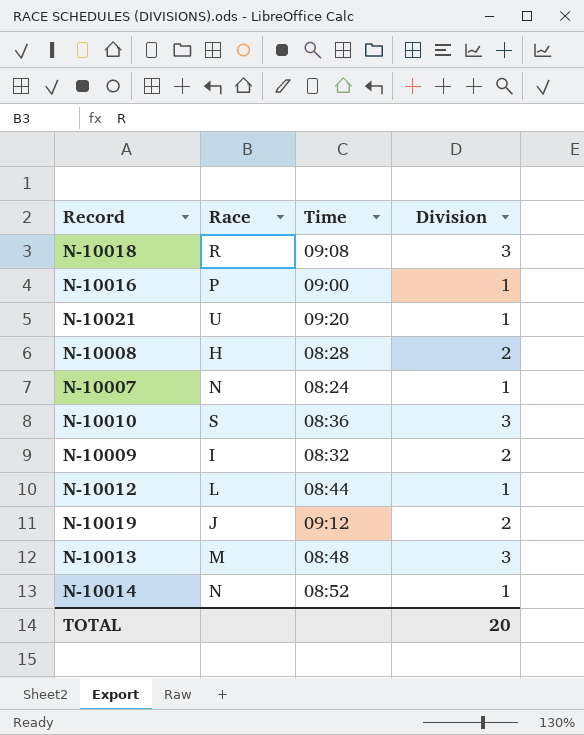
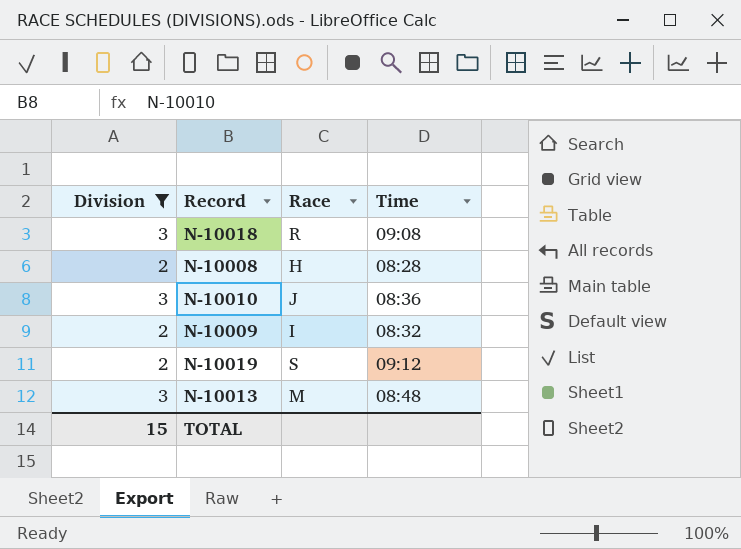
filter: none -> Division != 1
column Division | position: 4 -> 1
N-10010 | Race: S -> J
N-10019 | Race: J -> S
TOTAL | Division: 20 -> 15

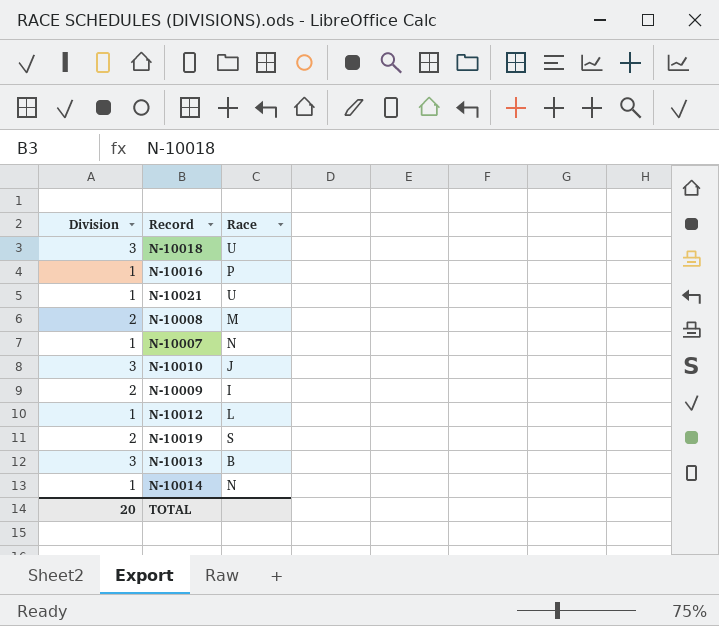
filter: Division != 1 -> none
column Time | position: 4 -> none
N-10018 | Race: R -> U
N-10008 | Race: H -> M
N-10013 | Race: M -> B
TOTAL | Division: 15 -> 20

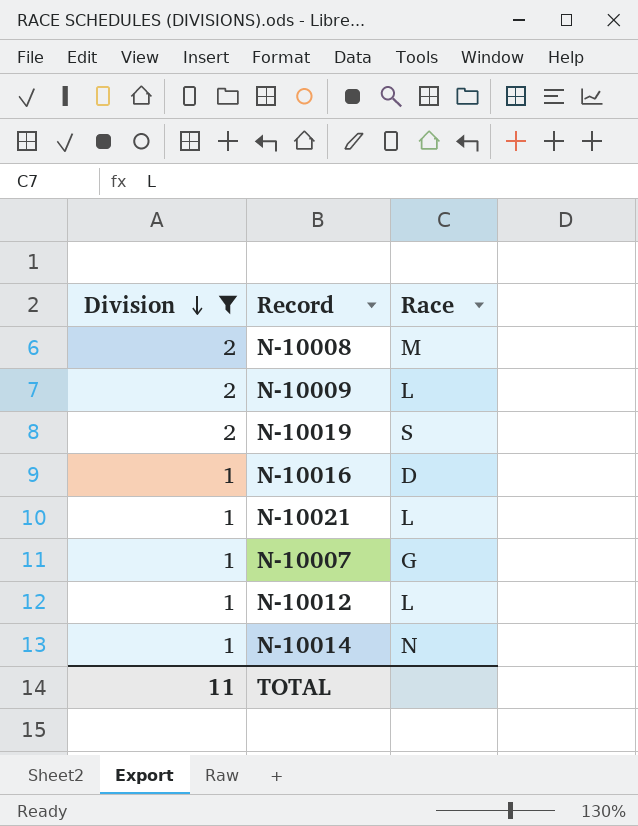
filter: none -> Division != 3
row order: none -> Division descending
N-10009 | Race: I -> L
N-10016 | Race: P -> D
N-10021 | Race: U -> L
N-10007 | Race: N -> G
TOTAL | Division: 20 -> 11

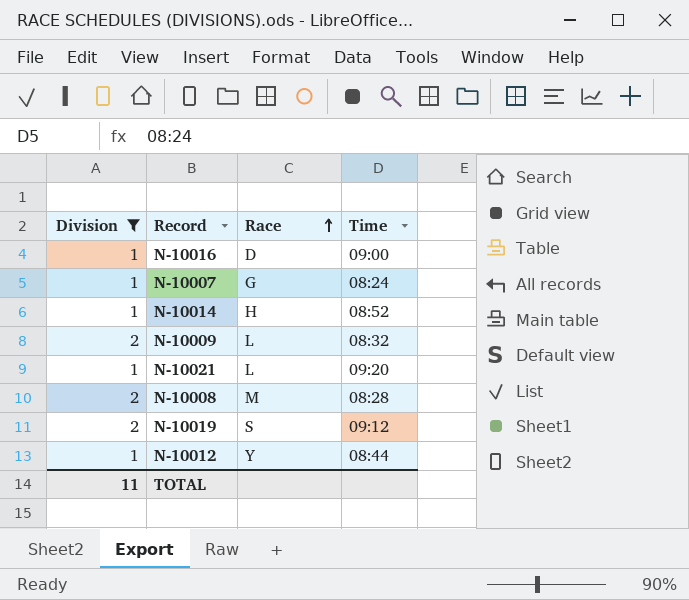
row order: Division descending -> Race ascending
column Time | position: none -> 4
N-10014 | Race: N -> H
N-10012 | Race: L -> Y

